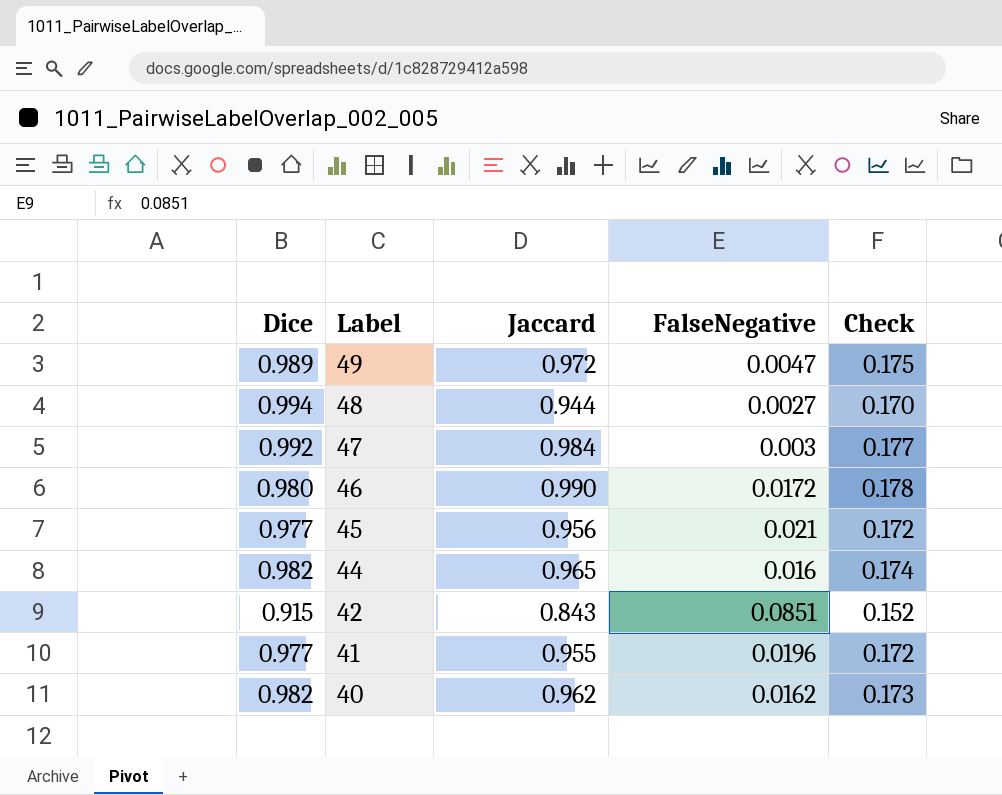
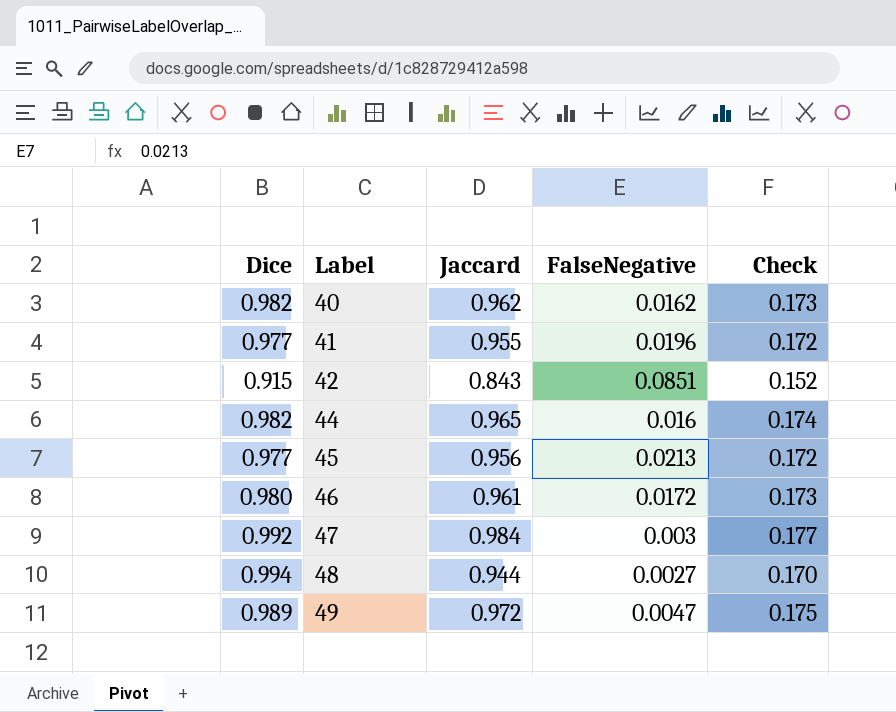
row order: Label descending -> Label ascending
45 | FalseNegative: 0.021 -> 0.0213
46 | Jaccard: 0.990 -> 0.961
46 | Check: 0.178 -> 0.173

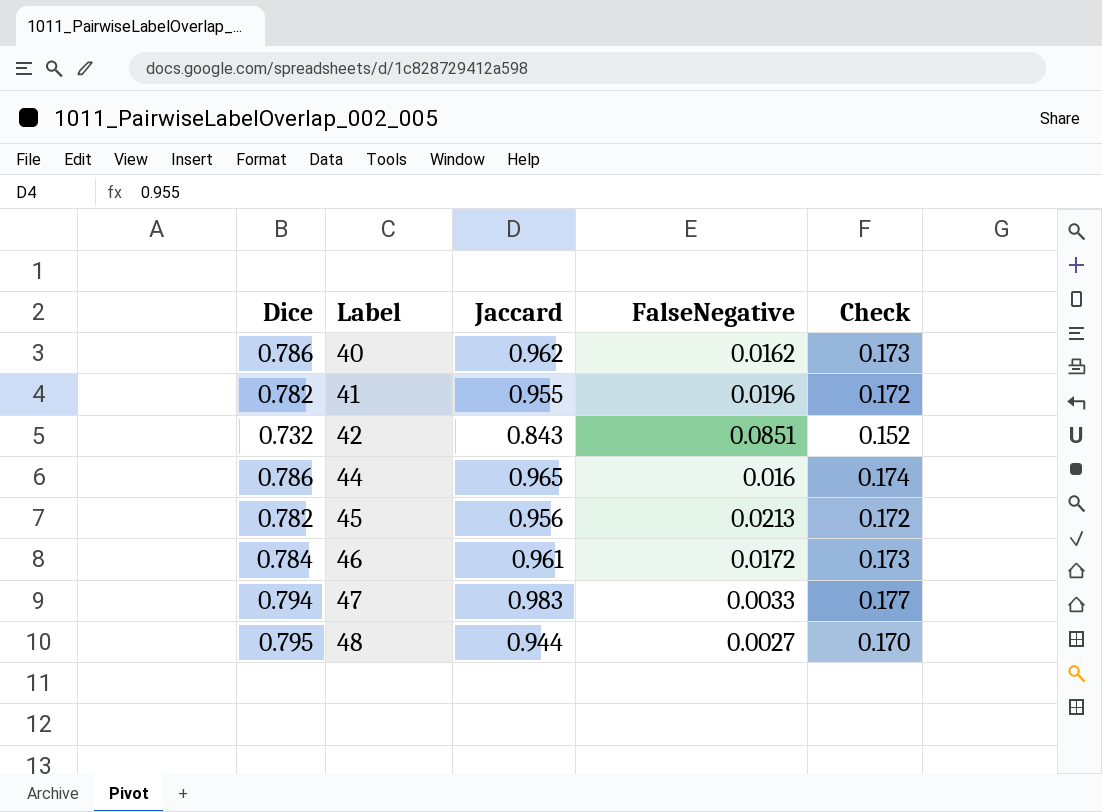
row 49: 0.989 | 0.972 | 0.0047 | 0.175 -> none
40 | Dice: 0.982 -> 0.786
41 | Dice: 0.977 -> 0.782
42 | Dice: 0.915 -> 0.732
44 | Dice: 0.982 -> 0.786
45 | Dice: 0.977 -> 0.782
46 | Dice: 0.980 -> 0.784
47 | Dice: 0.992 -> 0.794
47 | Jaccard: 0.984 -> 0.983
47 | FalseNegative: 0.003 -> 0.0033
48 | Dice: 0.994 -> 0.795

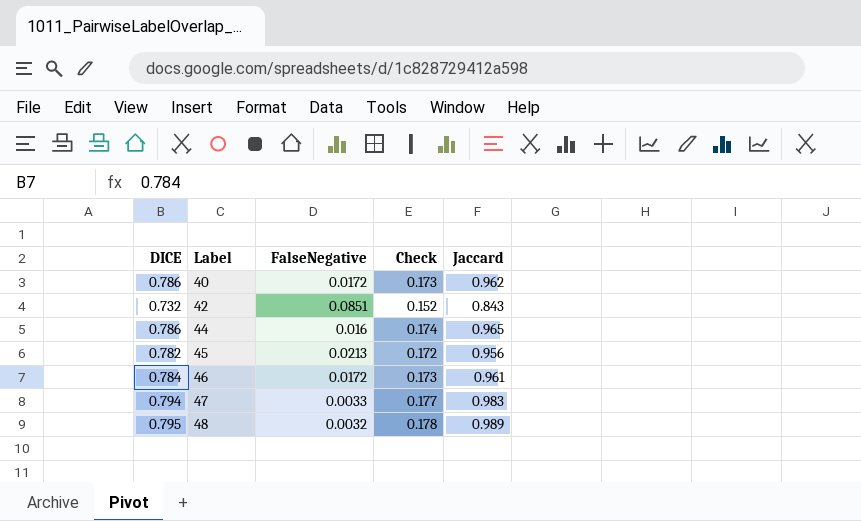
column name: Dice -> DICE
column Jaccard | position: 3 -> 5
row 41: 0.782 | 0.955 | 0.0196 | 0.172 -> none
40 | FalseNegative: 0.0162 -> 0.0172
48 | FalseNegative: 0.0027 -> 0.0032
48 | Check: 0.170 -> 0.178
48 | Jaccard: 0.944 -> 0.989

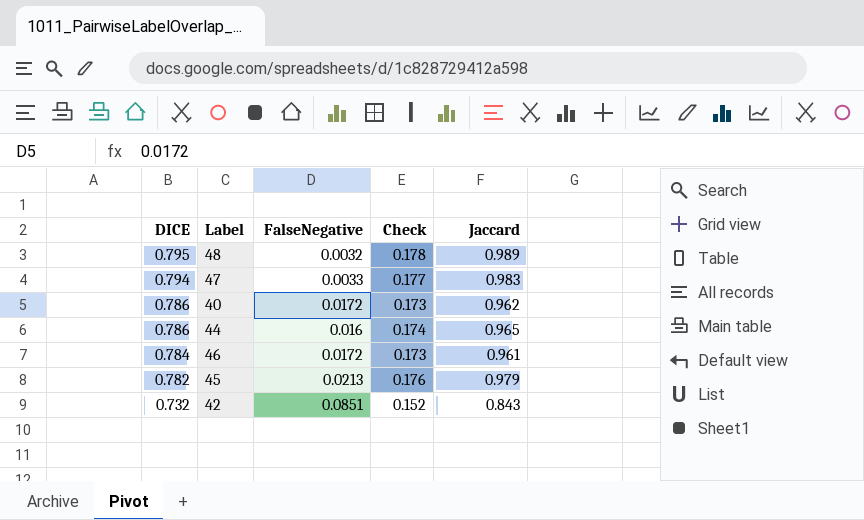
row order: Label ascending -> DICE descending
45 | Check: 0.172 -> 0.176
45 | Jaccard: 0.956 -> 0.979

